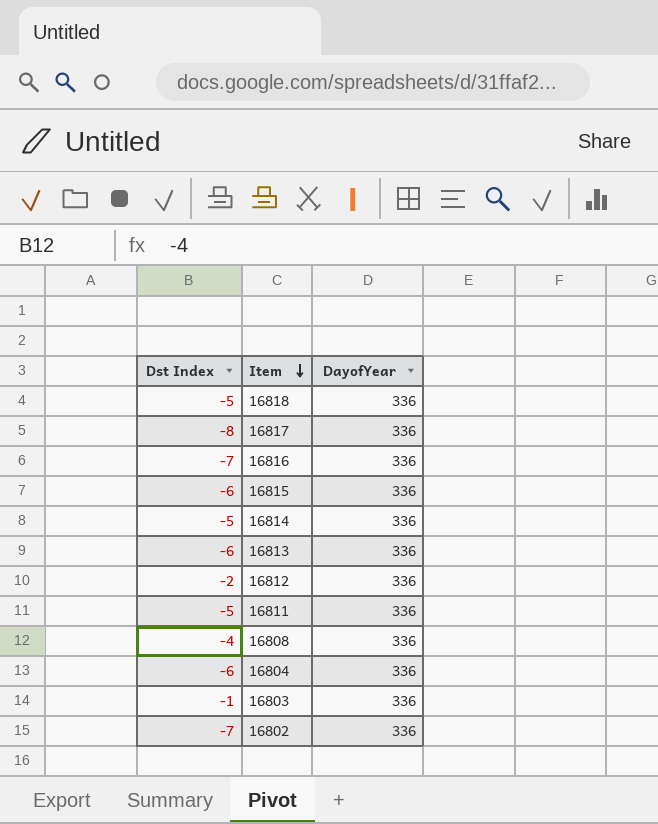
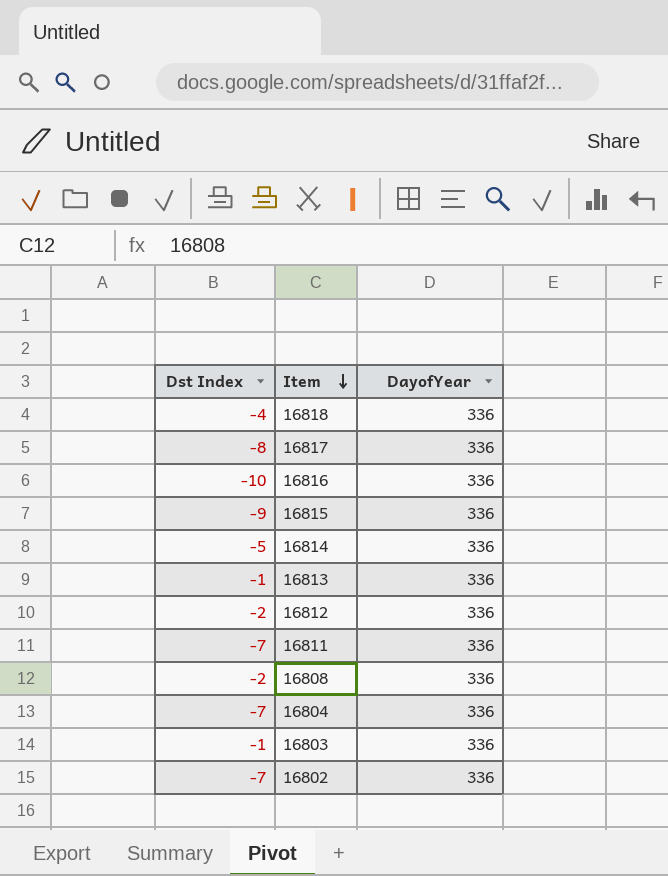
16818 | Dst Index: -5 -> -4
16816 | Dst Index: -7 -> -10
16815 | Dst Index: -6 -> -9
16813 | Dst Index: -6 -> -1
16811 | Dst Index: -5 -> -7
16808 | Dst Index: -4 -> -2
16804 | Dst Index: -6 -> -7

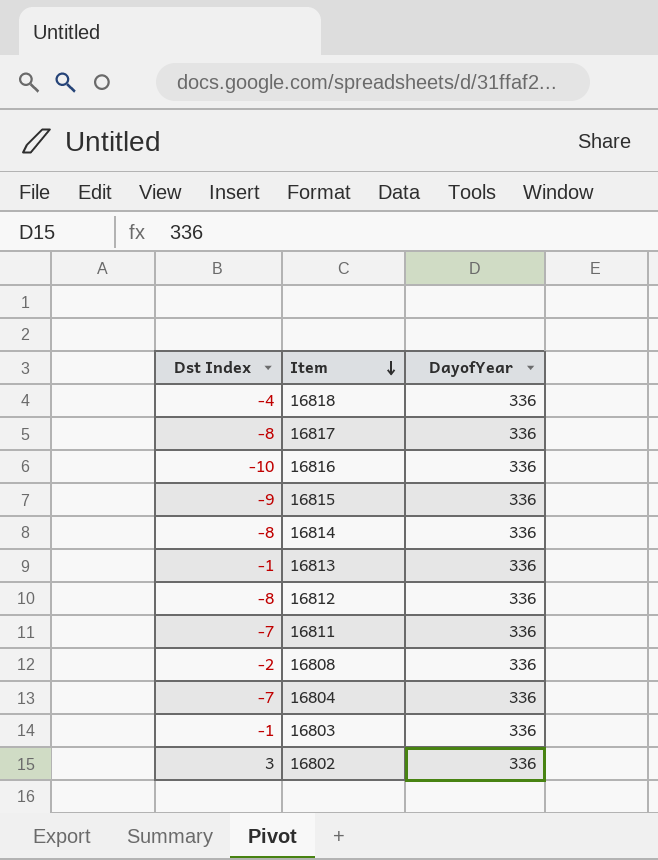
16814 | Dst Index: -5 -> -8
16812 | Dst Index: -2 -> -8
16802 | Dst Index: -7 -> 3

